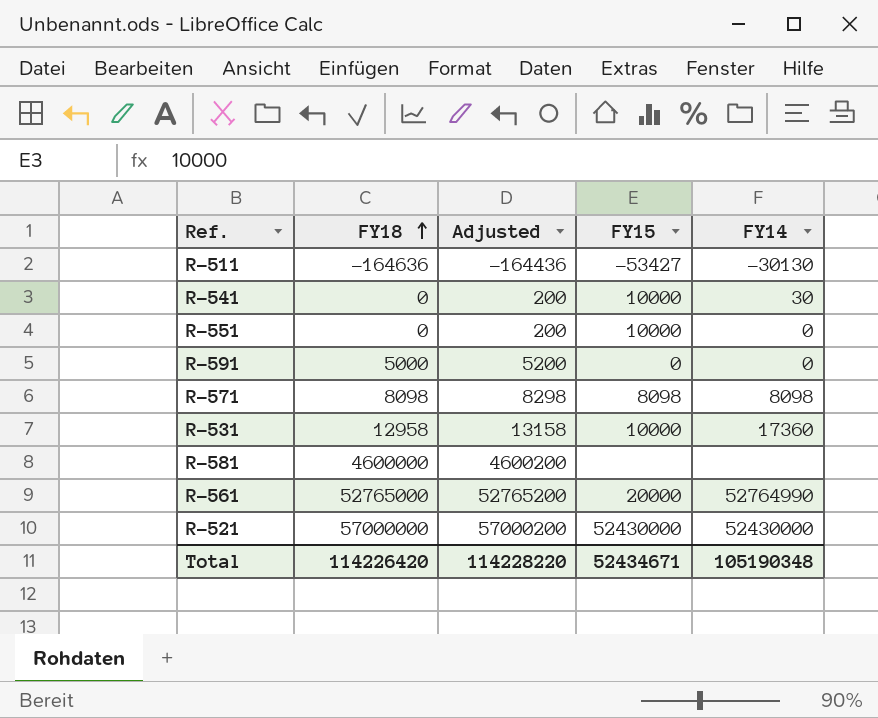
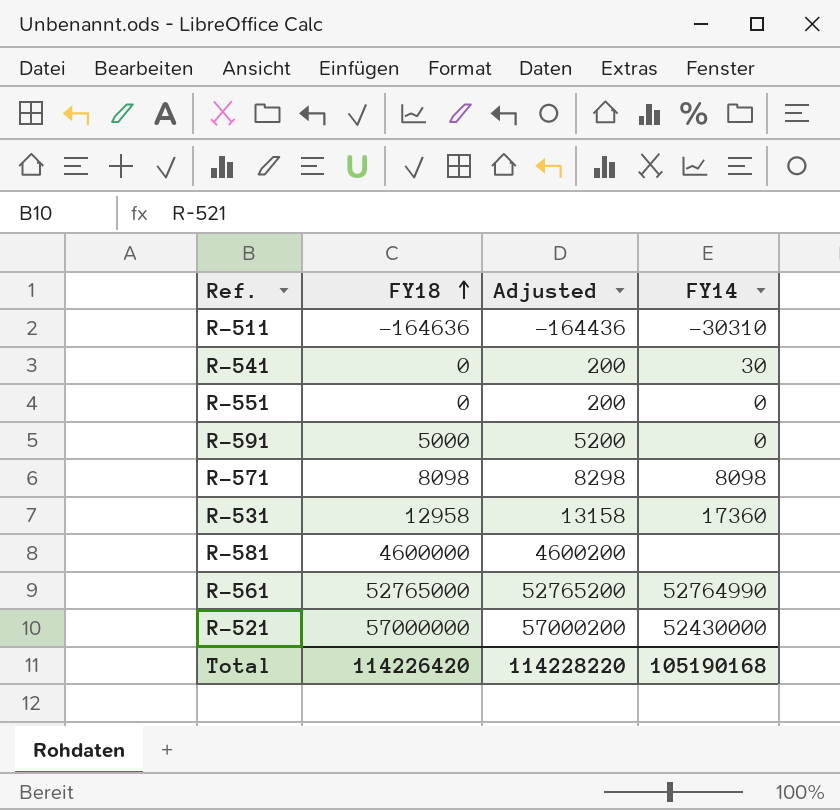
column FY15 | position: 4 -> none
R-511 | FY14: -30130 -> -30310
Total | FY14: 105190348 -> 105190168

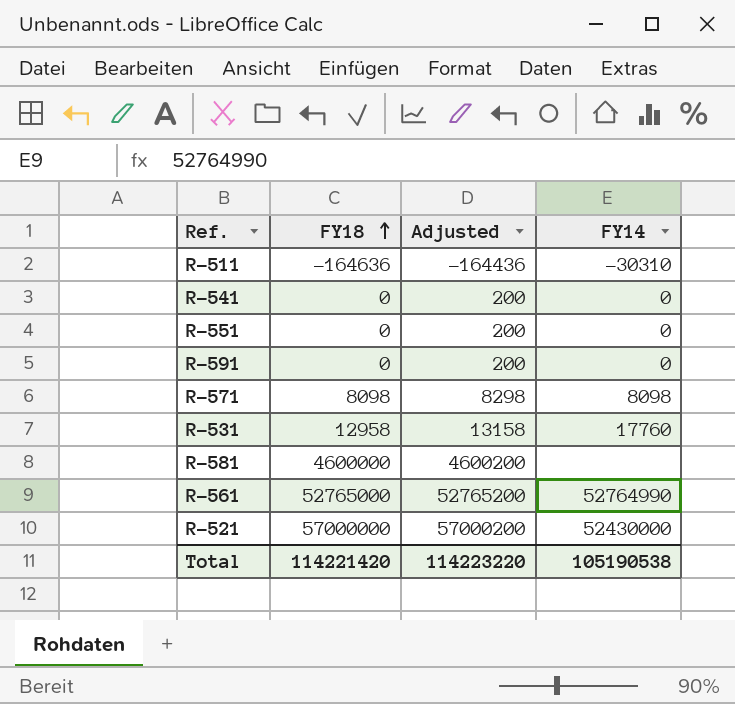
R-541 | FY14: 30 -> 0
R-591 | FY18: 5000 -> 0
R-591 | Adjusted: 5200 -> 200
R-531 | FY14: 17360 -> 17760
Total | FY18: 114226420 -> 114221420
Total | Adjusted: 114228220 -> 114223220
Total | FY14: 105190168 -> 105190538

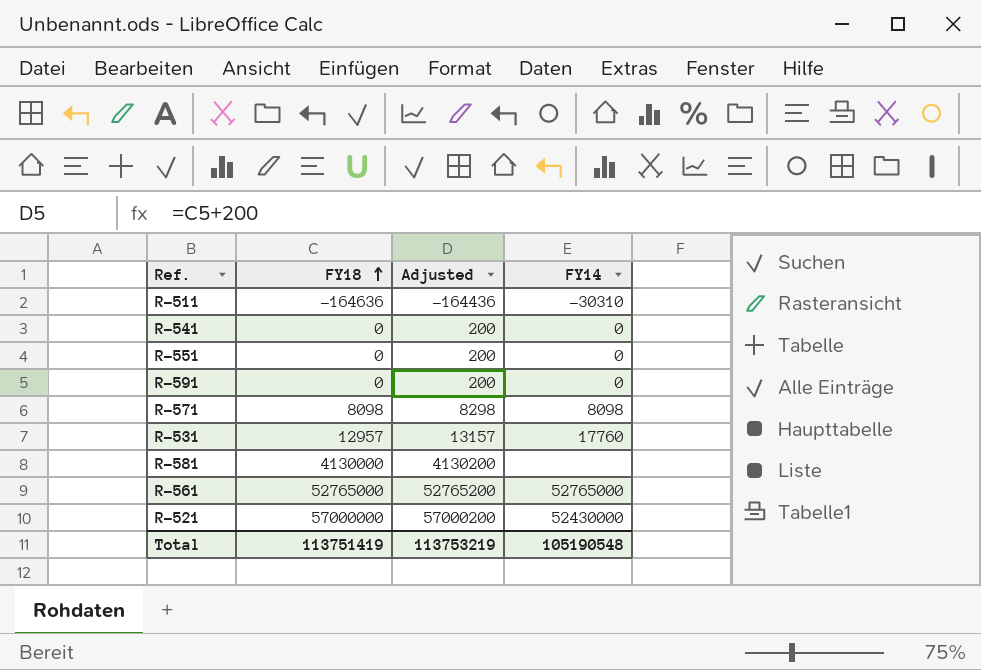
R-531 | FY18: 12958 -> 12957
R-531 | Adjusted: 13158 -> 13157
R-581 | FY18: 4600000 -> 4130000
R-581 | Adjusted: 4600200 -> 4130200
R-561 | FY14: 52764990 -> 52765000
Total | FY18: 114221420 -> 113751419
Total | Adjusted: 114223220 -> 113753219
Total | FY14: 105190538 -> 105190548

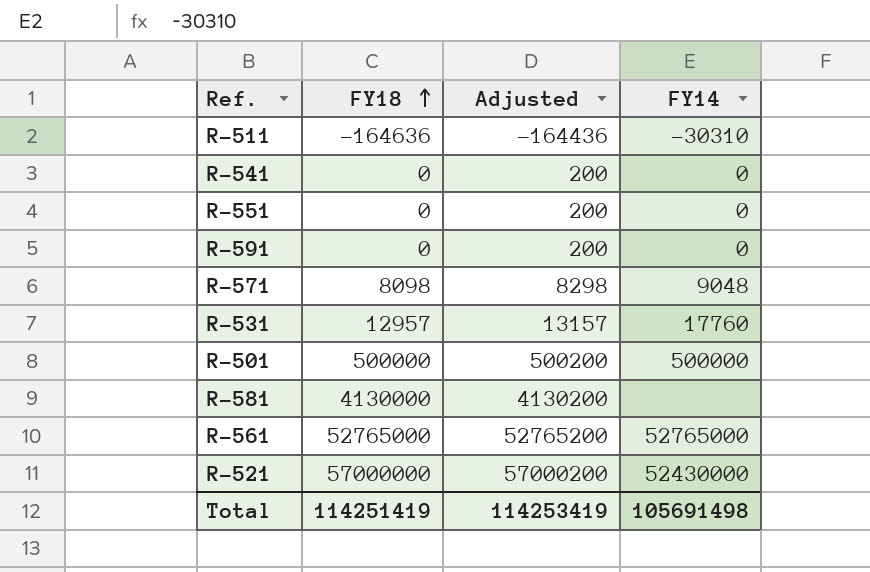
R-571 | FY14: 8098 -> 9048
row R-501: none -> 500000 | 500200 | 500000
Total | FY18: 113751419 -> 114251419
Total | Adjusted: 113753219 -> 114253419
Total | FY14: 105190548 -> 105691498

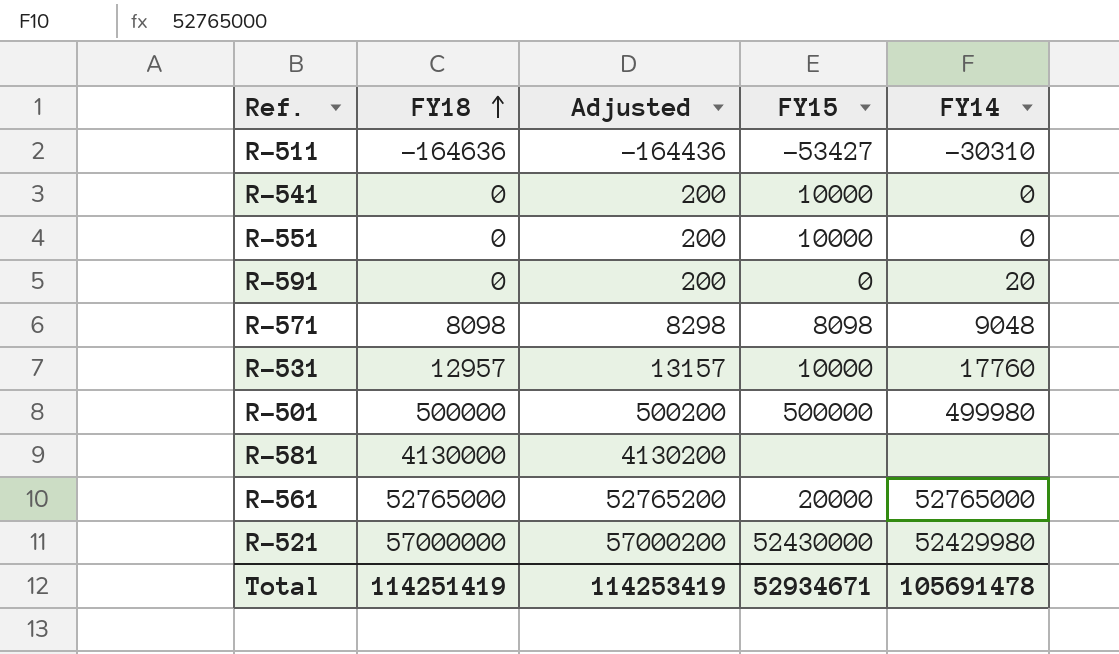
column FY15 | position: none -> 4
R-591 | FY14: 0 -> 20
R-501 | FY14: 500000 -> 499980
R-521 | FY14: 52430000 -> 52429980
Total | FY14: 105691498 -> 105691478

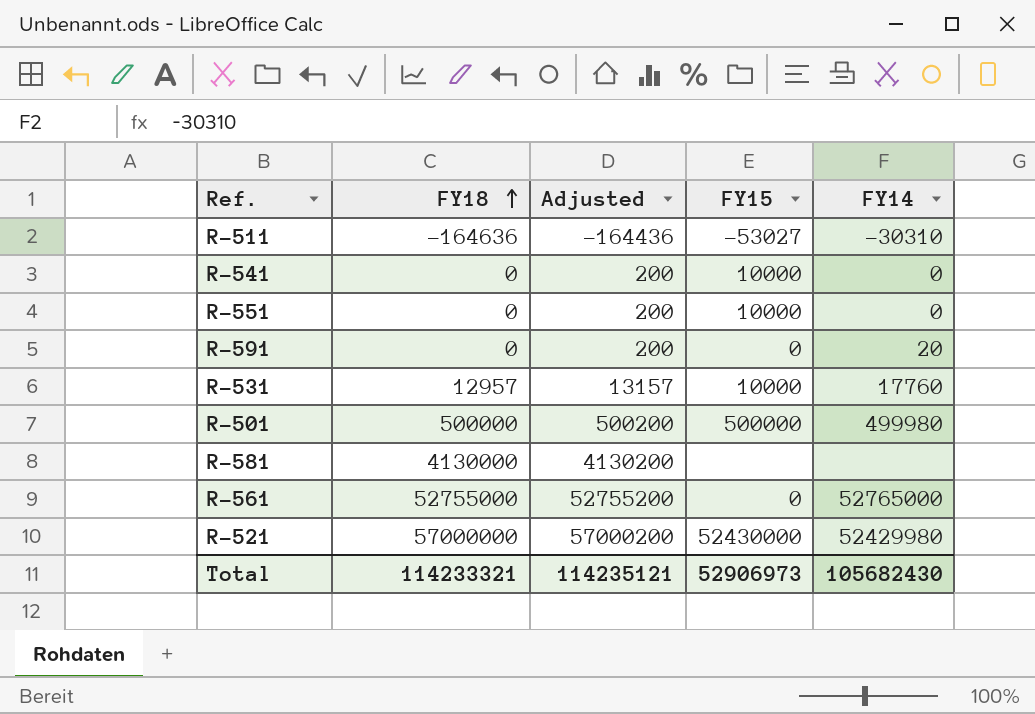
row R-571: 8098 | 8298 | 8098 | 9048 -> none
R-511 | FY15: -53427 -> -53027
R-561 | FY18: 52765000 -> 52755000
R-561 | Adjusted: 52765200 -> 52755200
R-561 | FY15: 20000 -> 0
Total | FY18: 114251419 -> 114233321
Total | Adjusted: 114253419 -> 114235121
Total | FY15: 52934671 -> 52906973
Total | FY14: 105691478 -> 105682430

